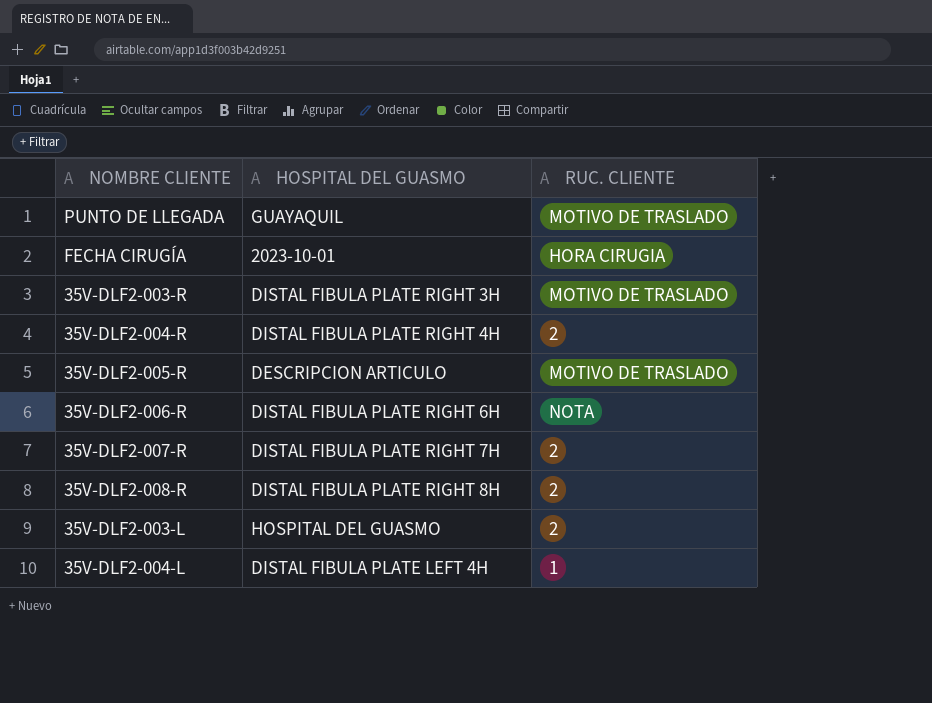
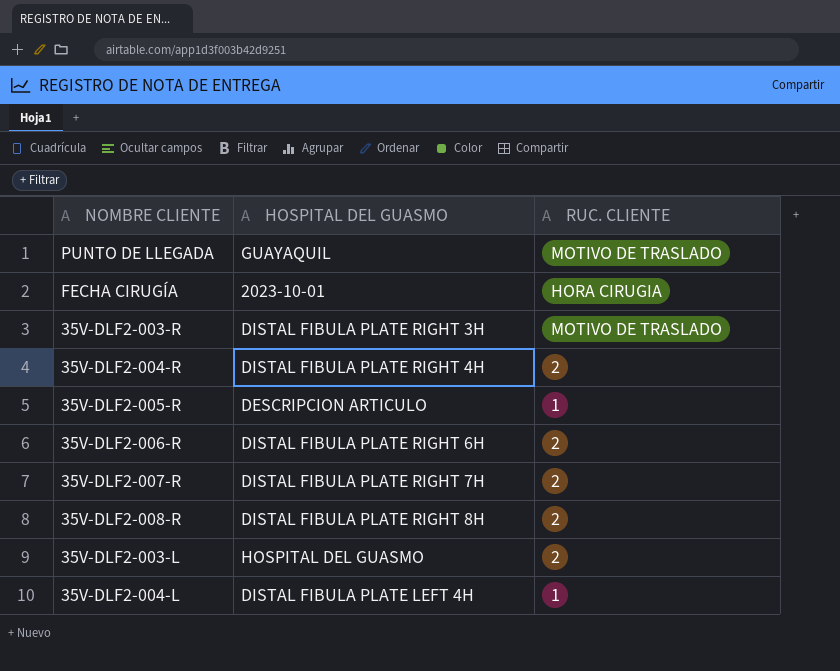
35V-DLF2-005-R | RUC. CLIENTE: MOTIVO DE TRASLADO -> 1
35V-DLF2-006-R | RUC. CLIENTE: NOTA -> 2

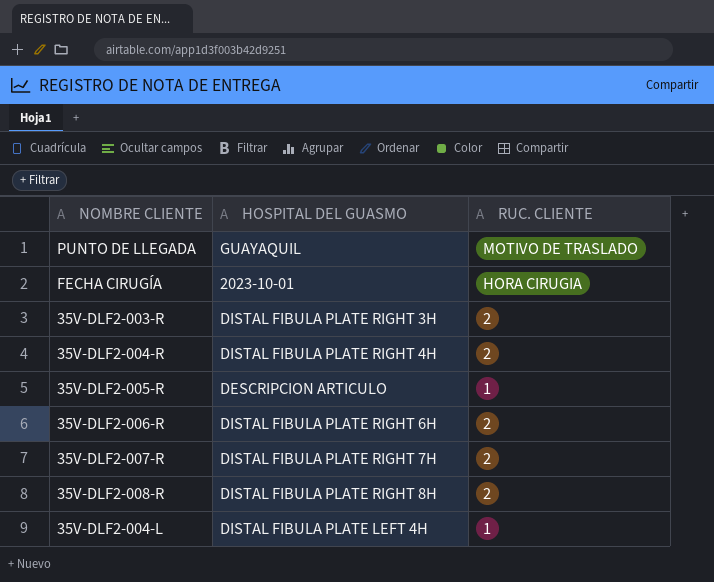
row 35V-DLF2-003-L: HOSPITAL DEL GUASMO | 2 -> none
35V-DLF2-003-R | RUC. CLIENTE: MOTIVO DE TRASLADO -> 2

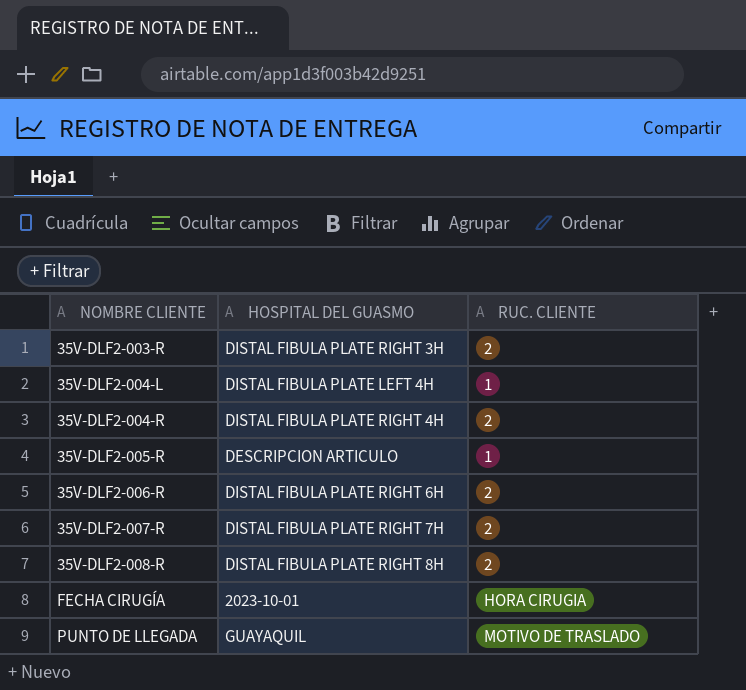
row order: none -> NOMBRE CLIENTE ascending

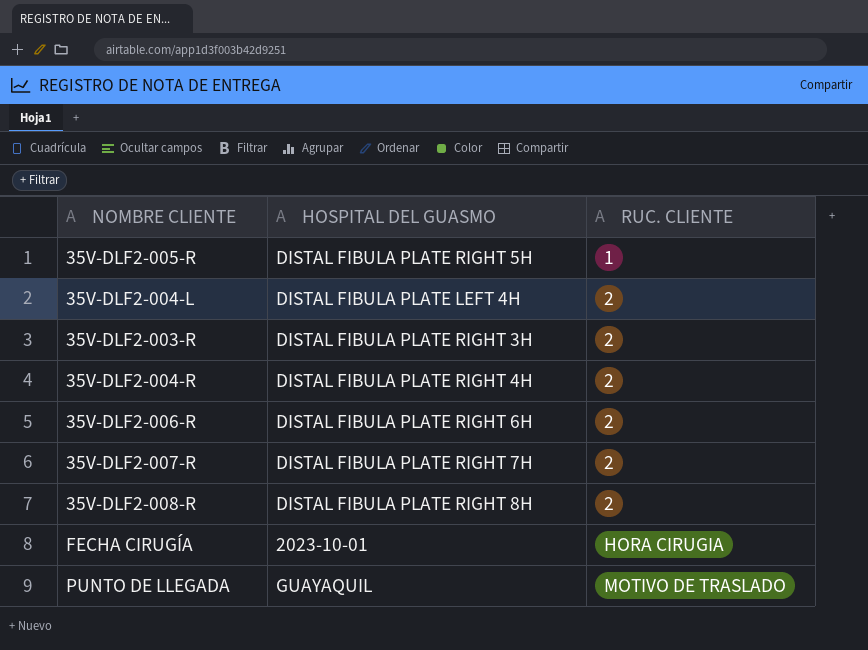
row order: NOMBRE CLIENTE ascending -> RUC. CLIENTE ascending
35V-DLF2-005-R | HOSPITAL DEL GUASMO: DESCRIPCION ARTICULO -> DISTAL FIBULA PLATE RIGHT 5H
35V-DLF2-004-L | RUC. CLIENTE: 1 -> 2

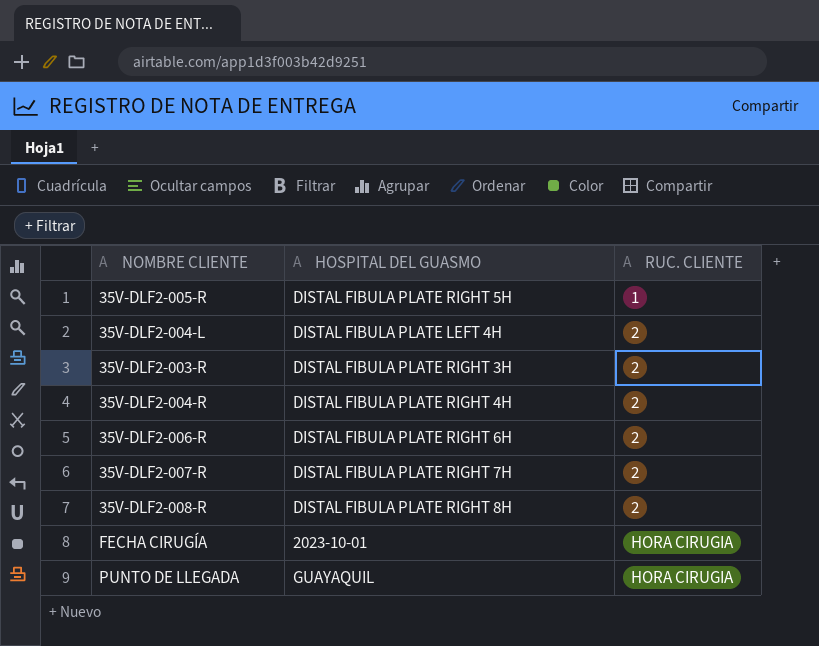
PUNTO DE LLEGADA | RUC. CLIENTE: MOTIVO DE TRASLADO -> HORA CIRUGIA

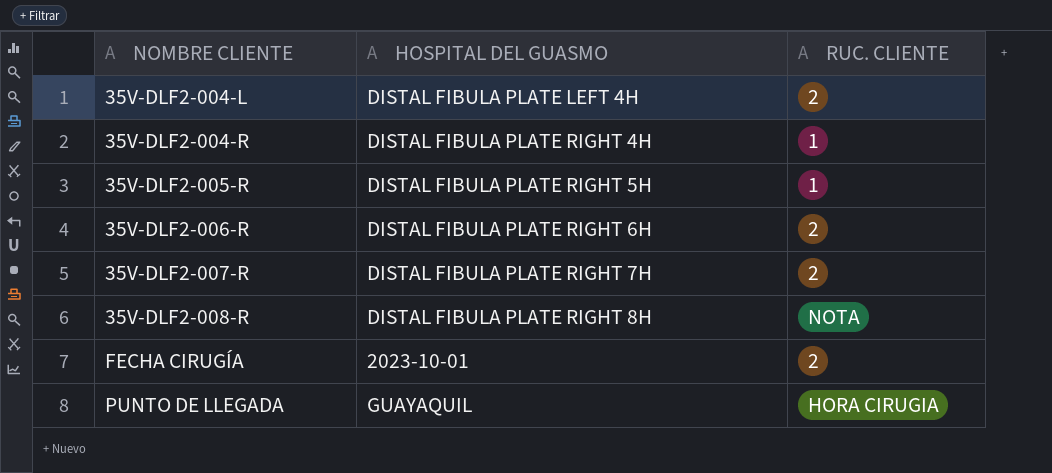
row order: RUC. CLIENTE ascending -> NOMBRE CLIENTE ascending
row 35V-DLF2-003-R: DISTAL FIBULA PLATE RIGHT 3H | 2 -> none
35V-DLF2-004-R | RUC. CLIENTE: 2 -> 1
35V-DLF2-008-R | RUC. CLIENTE: 2 -> NOTA
FECHA CIRUGÍA | RUC. CLIENTE: HORA CIRUGIA -> 2

